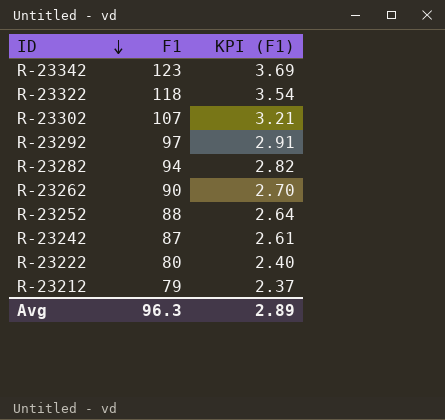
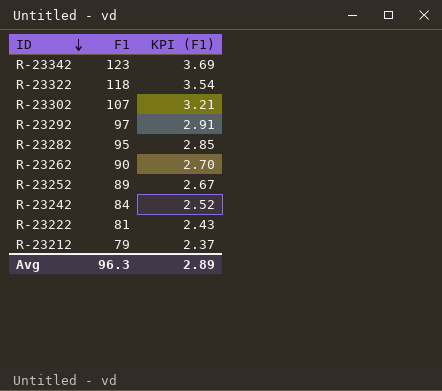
R-23282 | F1: 94 -> 95
R-23282 | KPI (F1): 2.82 -> 2.85
R-23252 | F1: 88 -> 89
R-23252 | KPI (F1): 2.64 -> 2.67
R-23242 | F1: 87 -> 84
R-23242 | KPI (F1): 2.61 -> 2.52
R-23222 | F1: 80 -> 81
R-23222 | KPI (F1): 2.40 -> 2.43

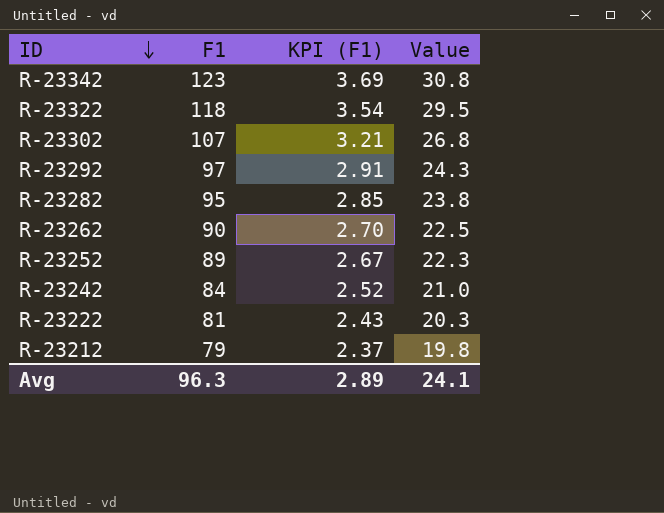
column Value | formula: none -> [F1] * 0.25

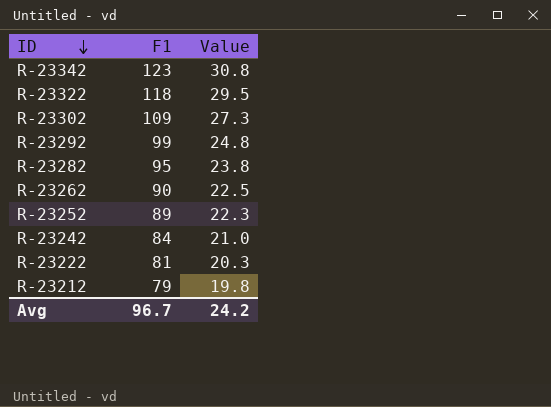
column KPI (F1) | formula: [F1] * 0.03 -> none
R-23302 | F1: 107 -> 109
R-23302 | Value: 26.8 -> 27.3
R-23292 | F1: 97 -> 99
R-23292 | Value: 24.3 -> 24.8
Avg | F1: 96.3 -> 96.7
Avg | Value: 24.1 -> 24.2

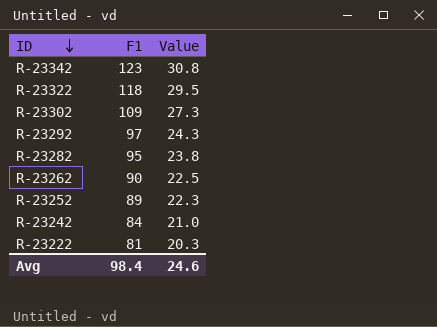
row R-23212: 79 | 19.8 -> none
R-23292 | F1: 99 -> 97
R-23292 | Value: 24.8 -> 24.3
Avg | F1: 96.7 -> 98.4
Avg | Value: 24.2 -> 24.6

